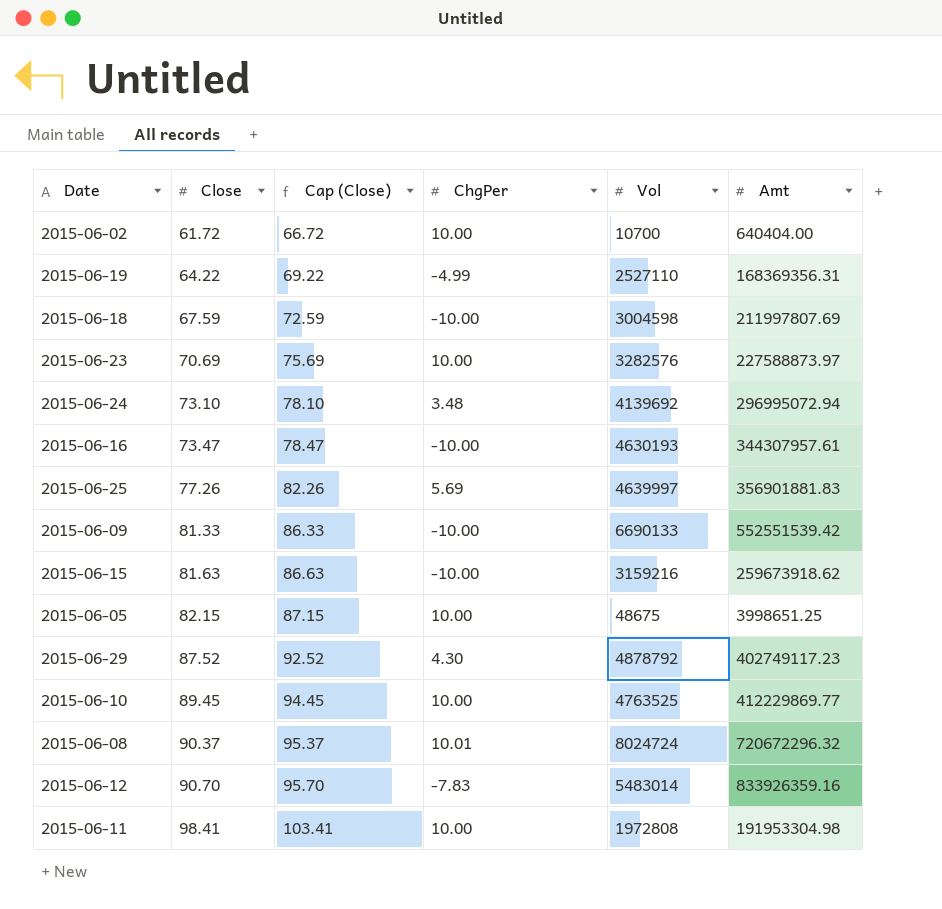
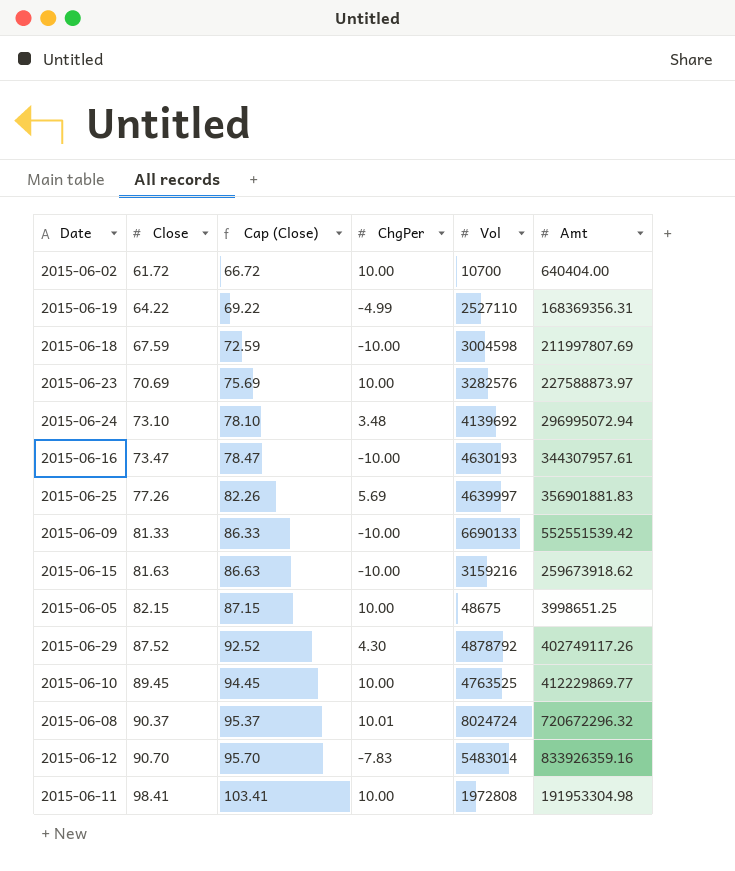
2015-06-29 | Amt: 402749117.23 -> 402749117.26

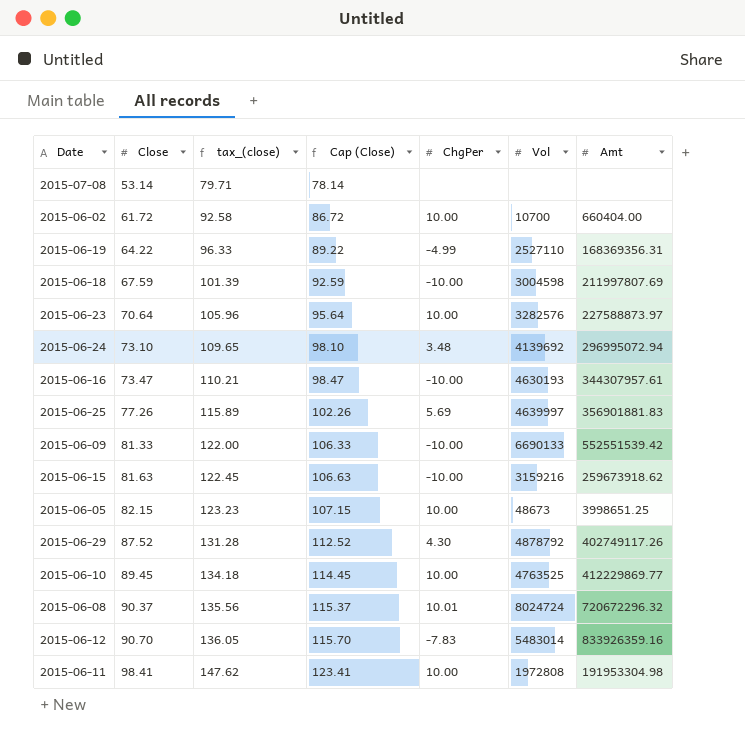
column tax_(close) | formula: none -> [Close] * 1.5
column Cap (Close) | formula: [Close] + 5 -> [Close] + 25
row 2015-07-08: none -> 53.14 | 79.71 | 78.14 | none | none | none
2015-06-02 | Amt: 640404.00 -> 660404.00
2015-06-23 | Close: 70.69 -> 70.64
2015-06-05 | Vol: 48675 -> 48673

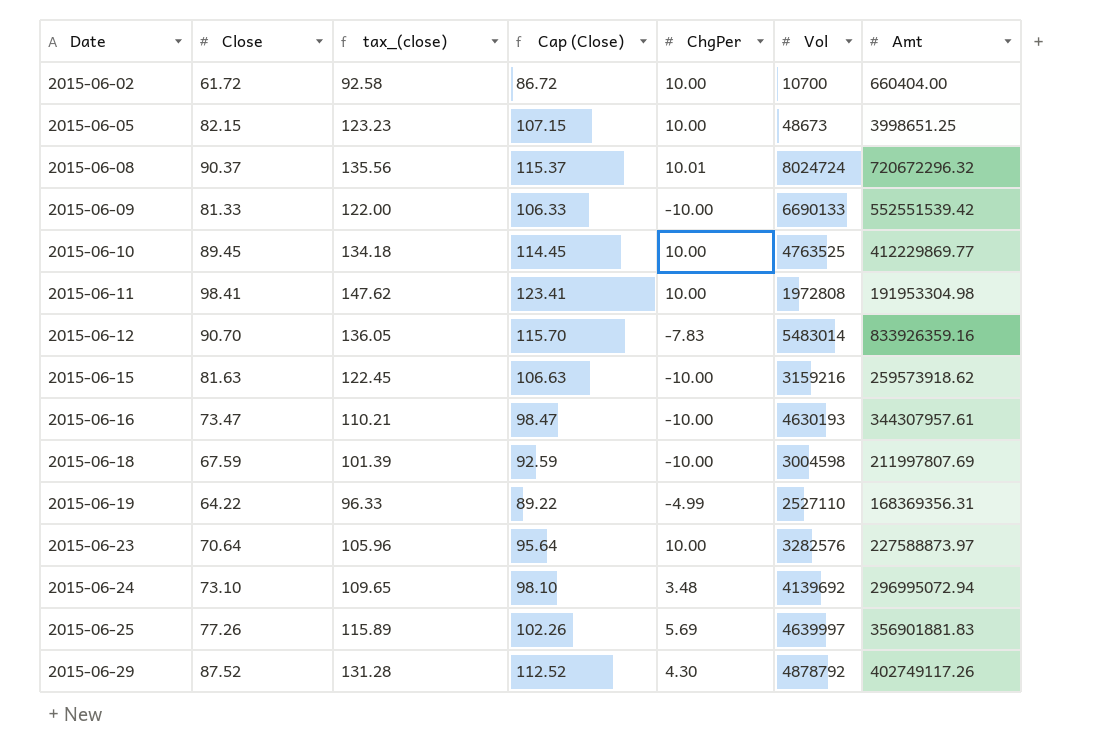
row order: Close ascending -> Date ascending
row 2015-07-08: 53.14 | 79.71 | 78.14 | none | none | none -> none
2015-06-15 | Amt: 259673918.62 -> 259573918.62

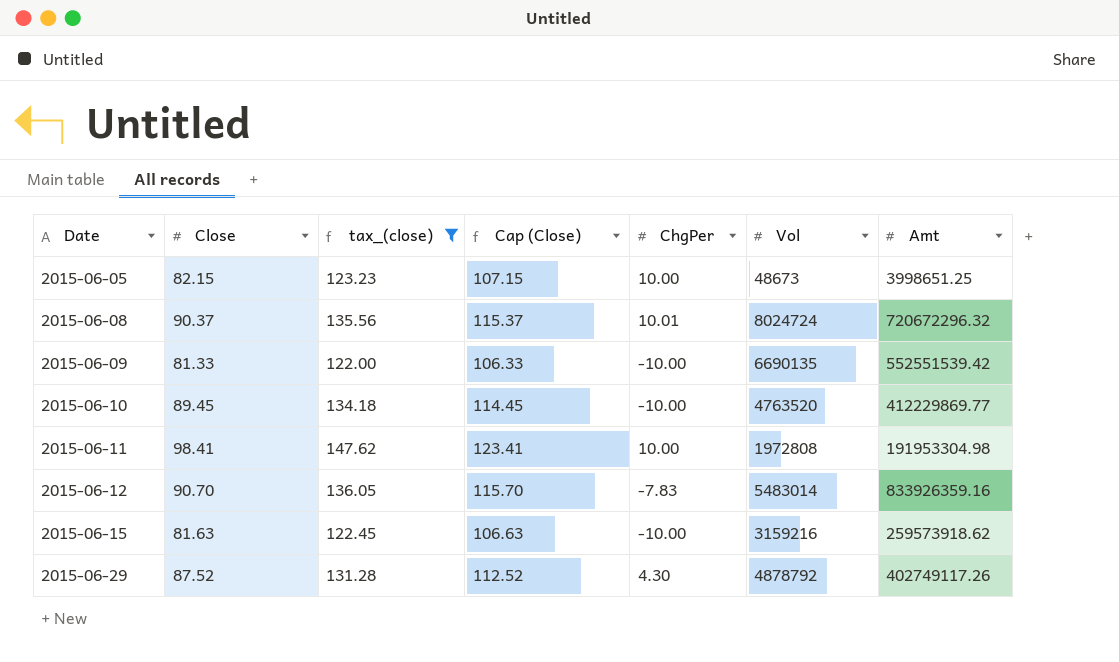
filter: none -> tax_(close) >= 122.00
2015-06-09 | Vol: 6690133 -> 6690135
2015-06-10 | ChgPer: 10.00 -> -10.00
2015-06-10 | Vol: 4763525 -> 4763520

